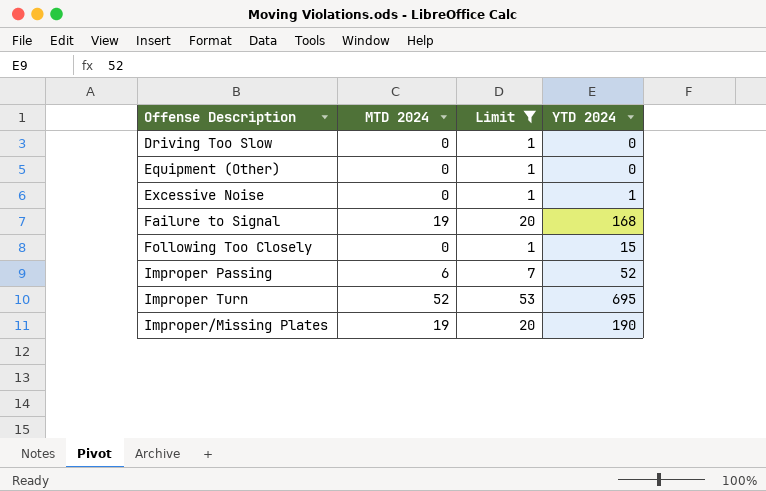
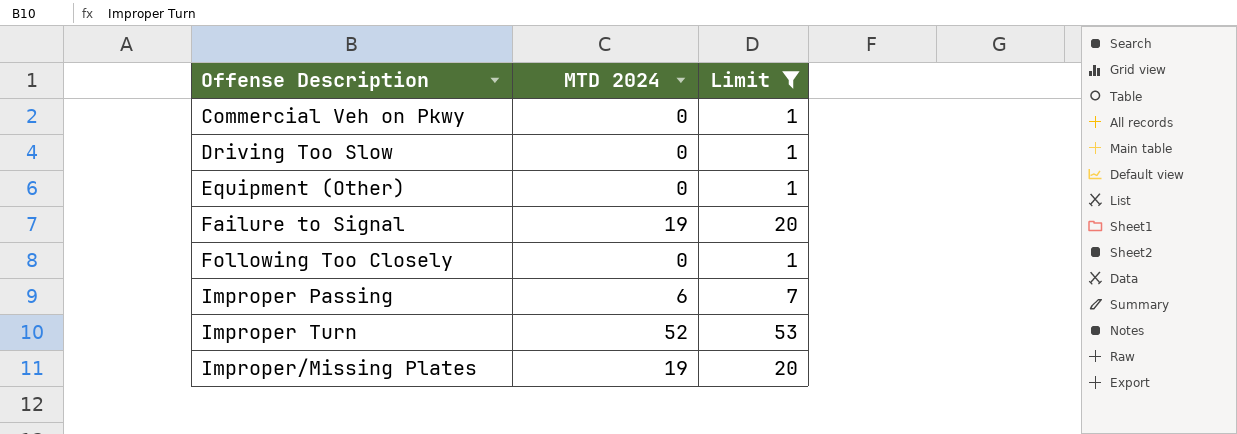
column YTD 2024 | position: 4 -> none
row Excessive Noise: 0 | 1 | 1 -> none
row Commercial Veh on Pkwy: none -> 0 | 1

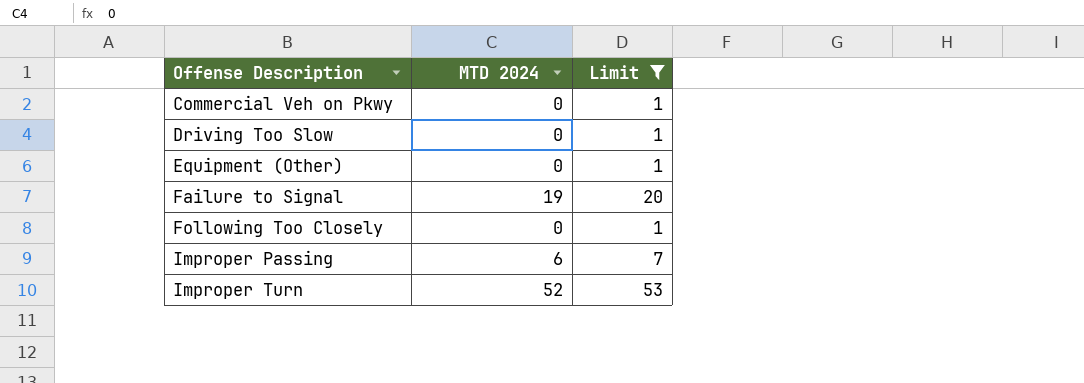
row Improper/Missing Plates: 19 | 20 -> none

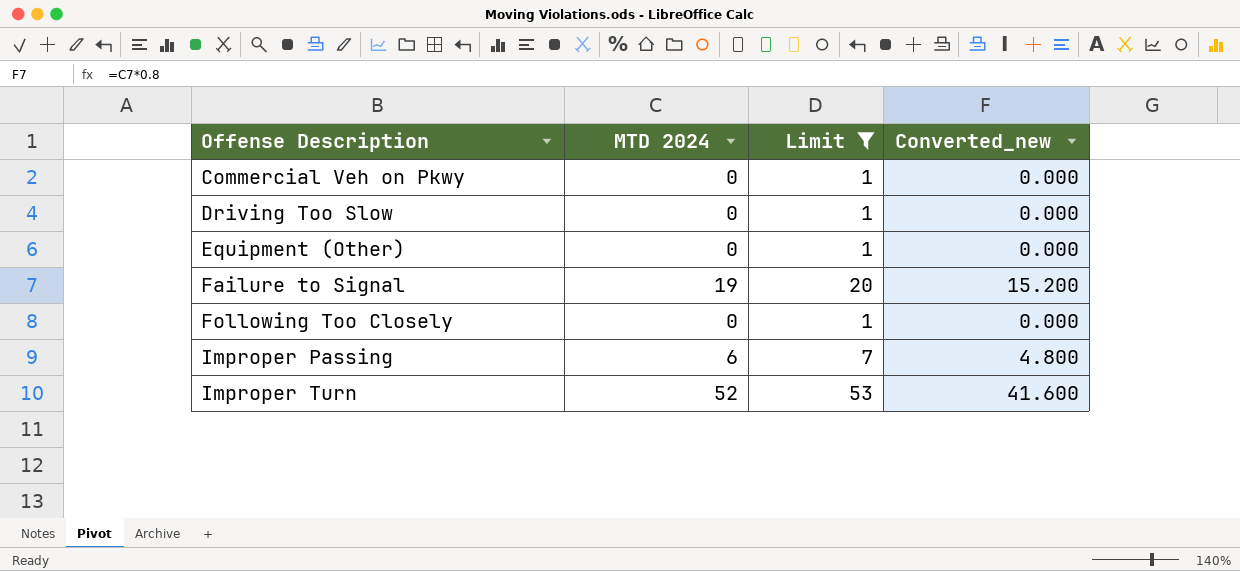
column Converted_new | formula: none -> [MTD 2024] * 0.8

